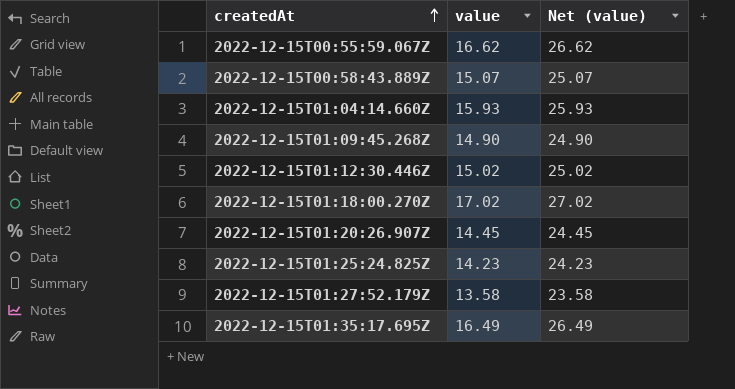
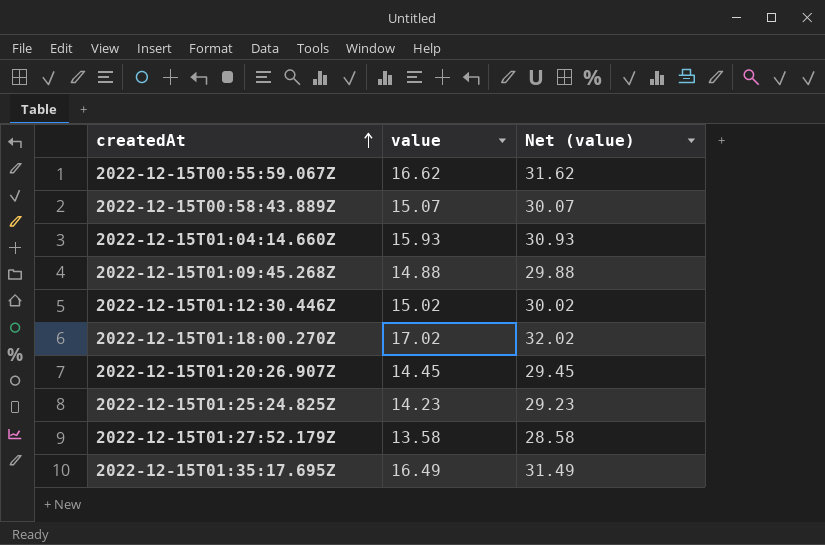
column Net (value) | formula: [value] + 10 -> [value] + 15
2022-12-15T01:09:45.268Z | value: 14.90 -> 14.88

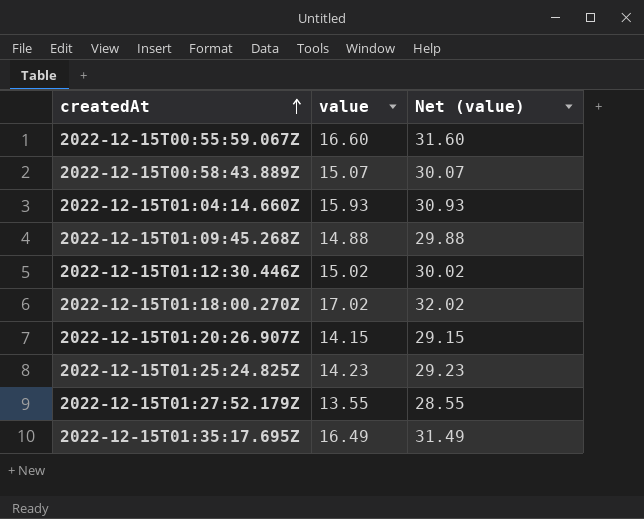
2022-12-15T00:55:59.067Z | value: 16.62 -> 16.60
2022-12-15T00:55:59.067Z | Net (value): 31.62 -> 31.60
2022-12-15T01:20:26.907Z | value: 14.45 -> 14.15
2022-12-15T01:20:26.907Z | Net (value): 29.45 -> 29.15
2022-12-15T01:27:52.179Z | value: 13.58 -> 13.55
2022-12-15T01:27:52.179Z | Net (value): 28.58 -> 28.55

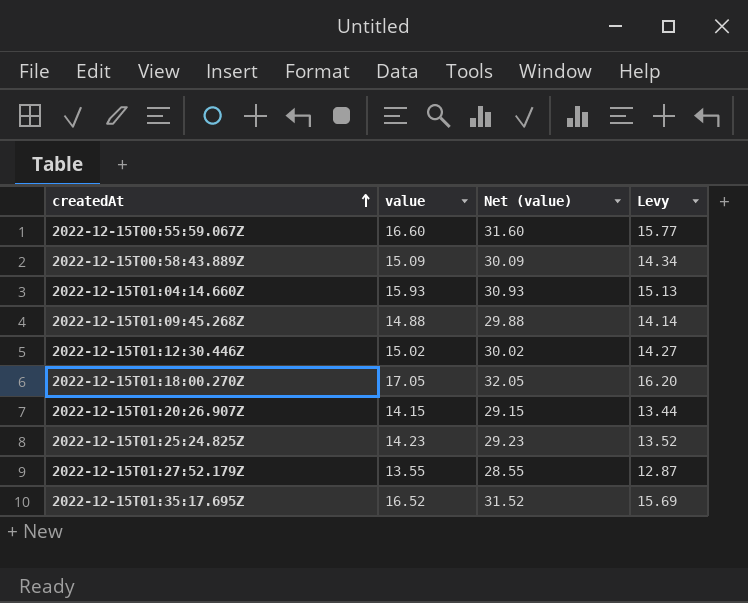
column Levy | formula: none -> [value] * 0.95
2022-12-15T00:58:43.889Z | value: 15.07 -> 15.09
2022-12-15T00:58:43.889Z | Net (value): 30.07 -> 30.09
2022-12-15T01:18:00.270Z | value: 17.02 -> 17.05
2022-12-15T01:18:00.270Z | Net (value): 32.02 -> 32.05
2022-12-15T01:35:17.695Z | value: 16.49 -> 16.52
2022-12-15T01:35:17.695Z | Net (value): 31.49 -> 31.52

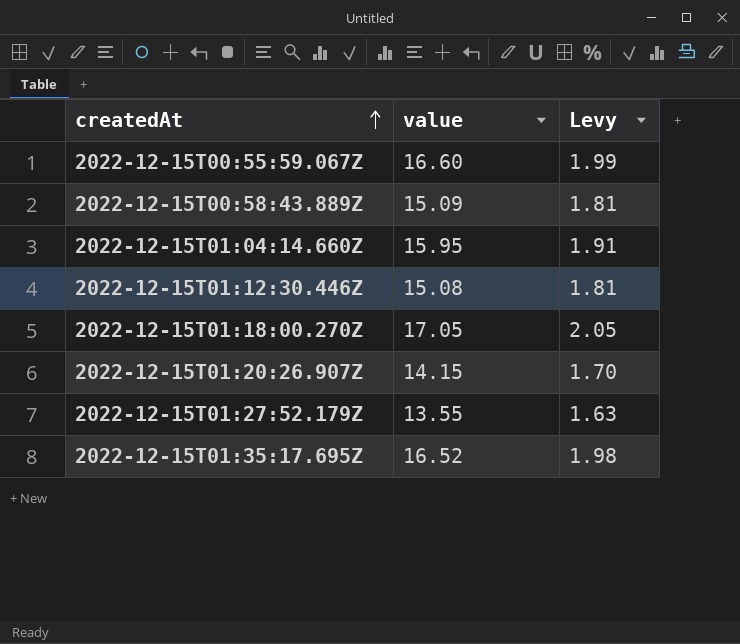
column Net (value) | formula: [value] + 15 -> none
column Levy | formula: [value] * 0.95 -> [value] * 0.12
row 2022-12-15T01:09:45.268Z: 14.88 | 29.88 | 14.14 -> none
row 2022-12-15T01:25:24.825Z: 14.23 | 29.23 | 13.52 -> none
2022-12-15T01:04:14.660Z | value: 15.93 -> 15.95
2022-12-15T01:12:30.446Z | value: 15.02 -> 15.08

